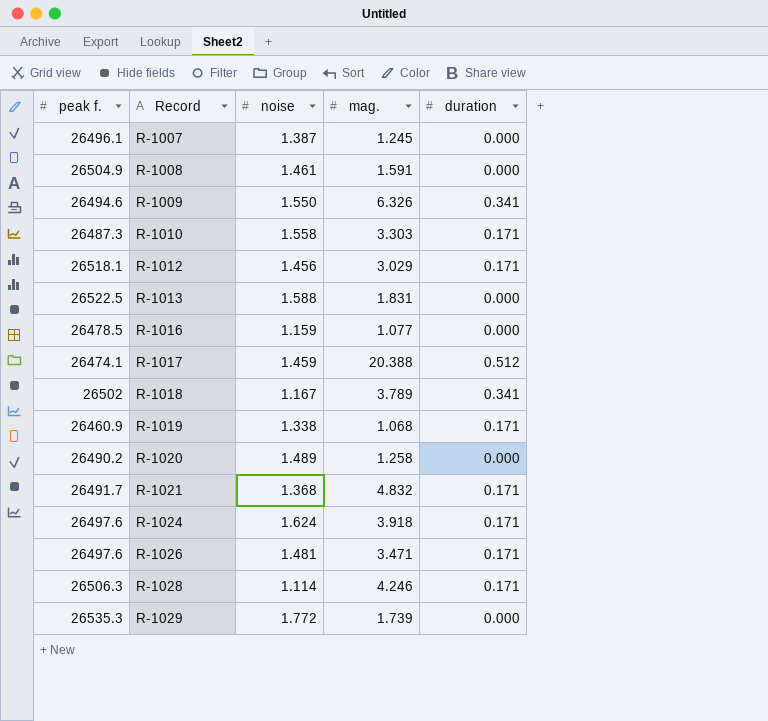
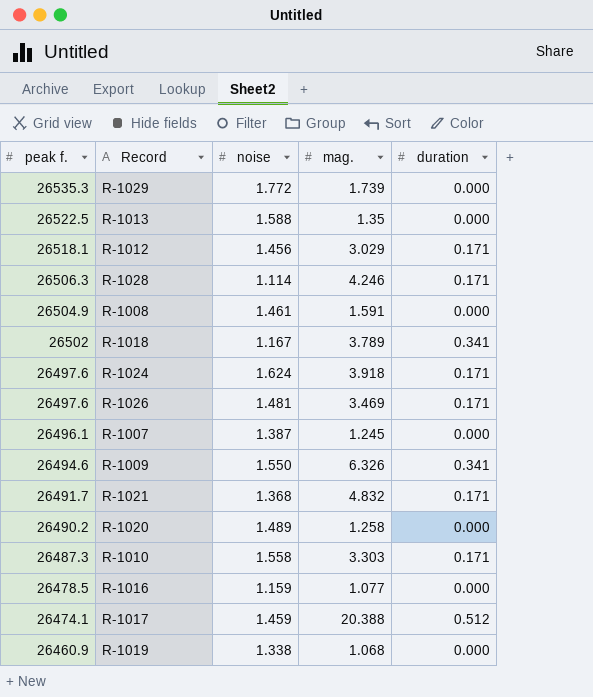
row order: Record ascending -> peak f. descending
R-1013 | mag.: 1.831 -> 1.35
R-1026 | mag.: 3.471 -> 3.469
R-1019 | duration: 0.171 -> 0.000

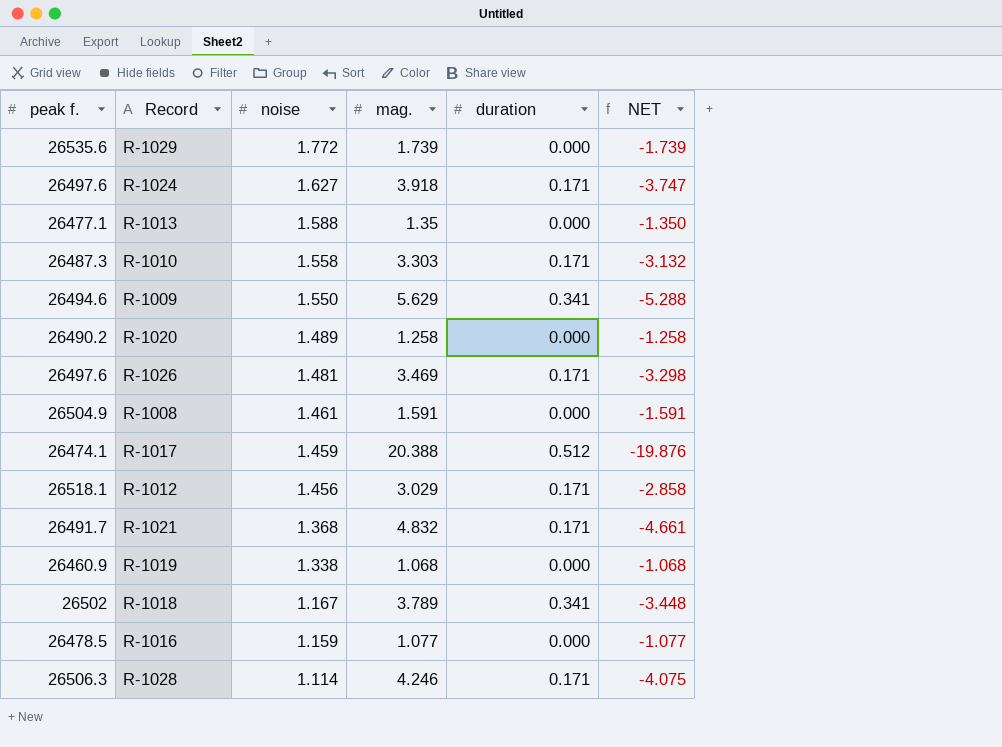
row order: peak f. descending -> noise descending
column NET | formula: none -> [duration] - [mag.]
row R-1007: 26496.1 | 1.387 | 1.245 | 0.000 -> none
R-1029 | peak f.: 26535.3 -> 26535.6
R-1024 | noise: 1.624 -> 1.627
R-1013 | peak f.: 26522.5 -> 26477.1
R-1009 | mag.: 6.326 -> 5.629

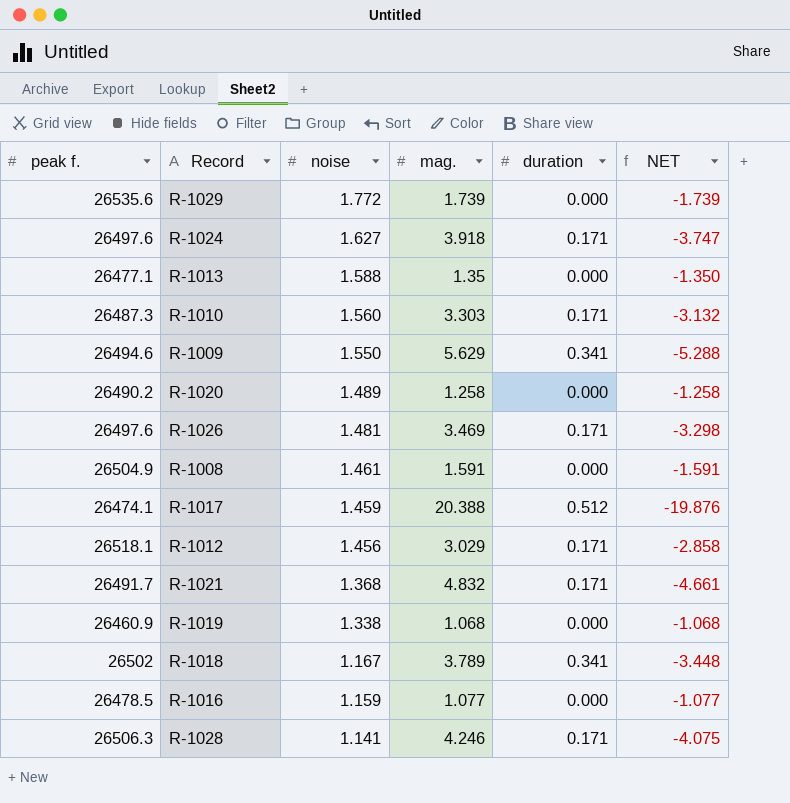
R-1010 | noise: 1.558 -> 1.560
R-1028 | noise: 1.114 -> 1.141

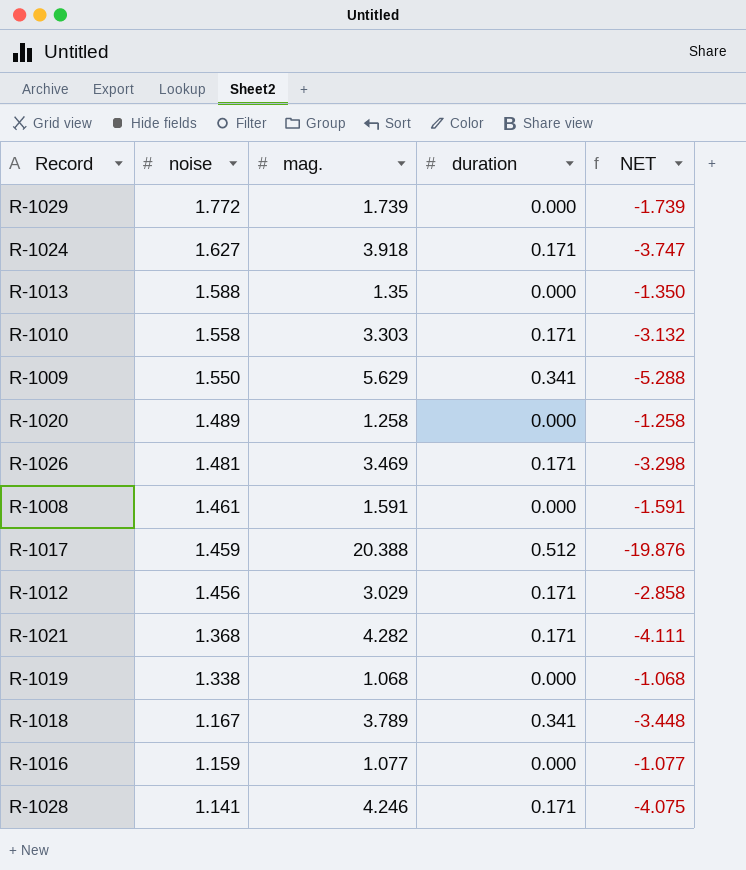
column peak f. | position: 1 -> none
R-1010 | noise: 1.560 -> 1.558
R-1021 | mag.: 4.832 -> 4.282
R-1021 | NET: -4.661 -> -4.111

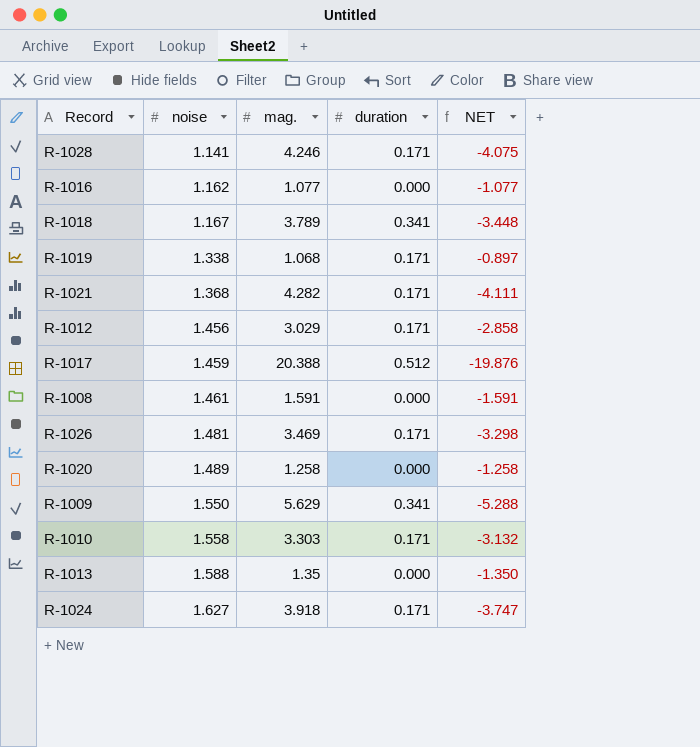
row order: noise descending -> noise ascending
row R-1029: 1.772 | 1.739 | 0.000 | -1.739 -> none
R-1016 | noise: 1.159 -> 1.162
R-1019 | duration: 0.000 -> 0.171
R-1019 | NET: -1.068 -> -0.897

